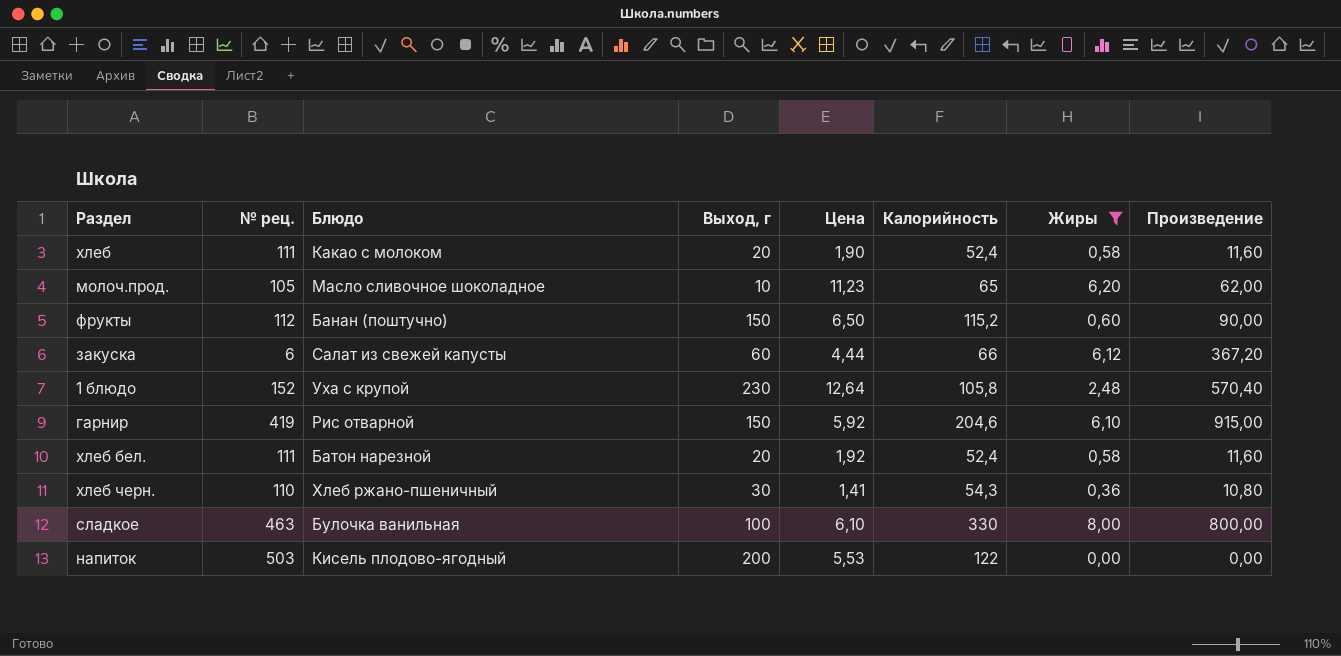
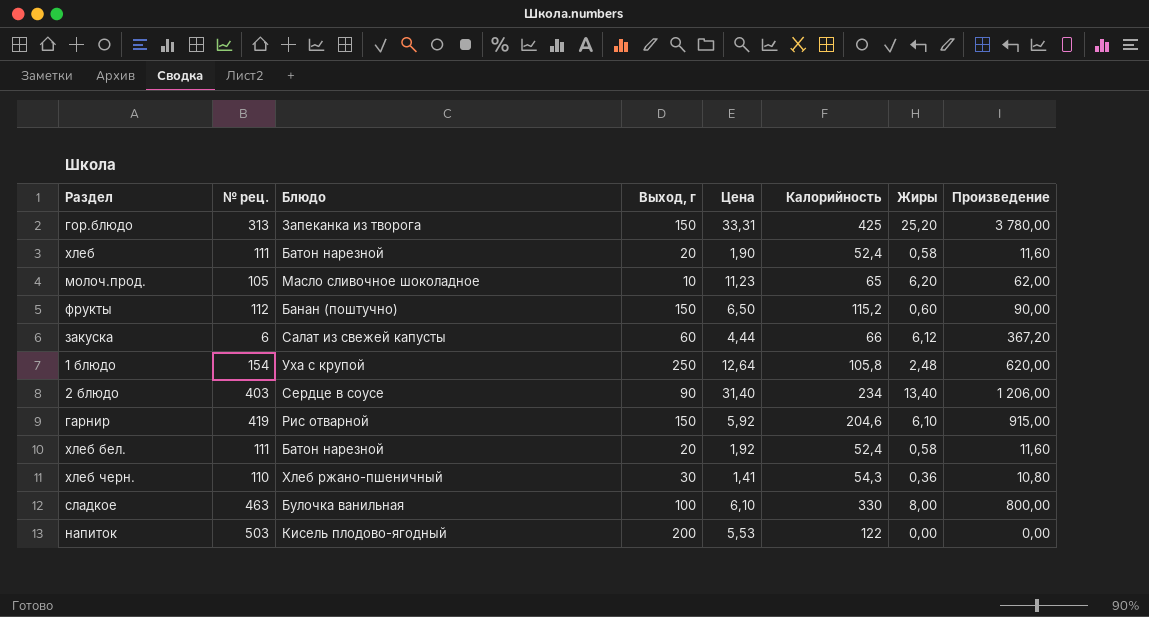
filter: Жиры <= 8,00 -> none
хлеб | Блюдо: Какао с молоком -> Батон нарезной
1 блюдо | № рец.: 152 -> 154
1 блюдо | Выход, г: 230 -> 250
1 блюдо | Произведение: 570,40 -> 620,00

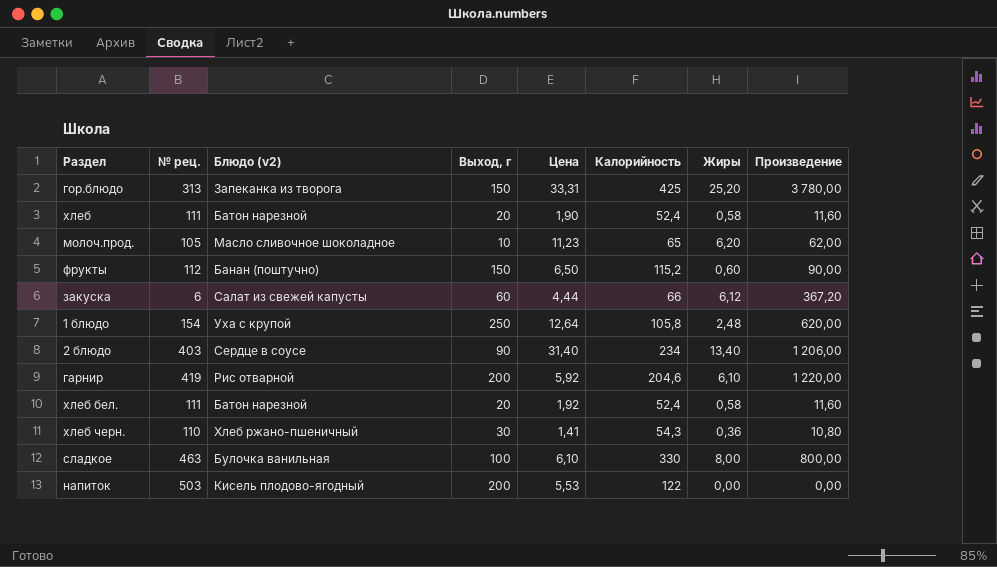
column name: Блюдо -> Блюдо (v2)
гарнир | Выход, г: 150 -> 200
гарнир | Произведение: 915,00 -> 1 220,00

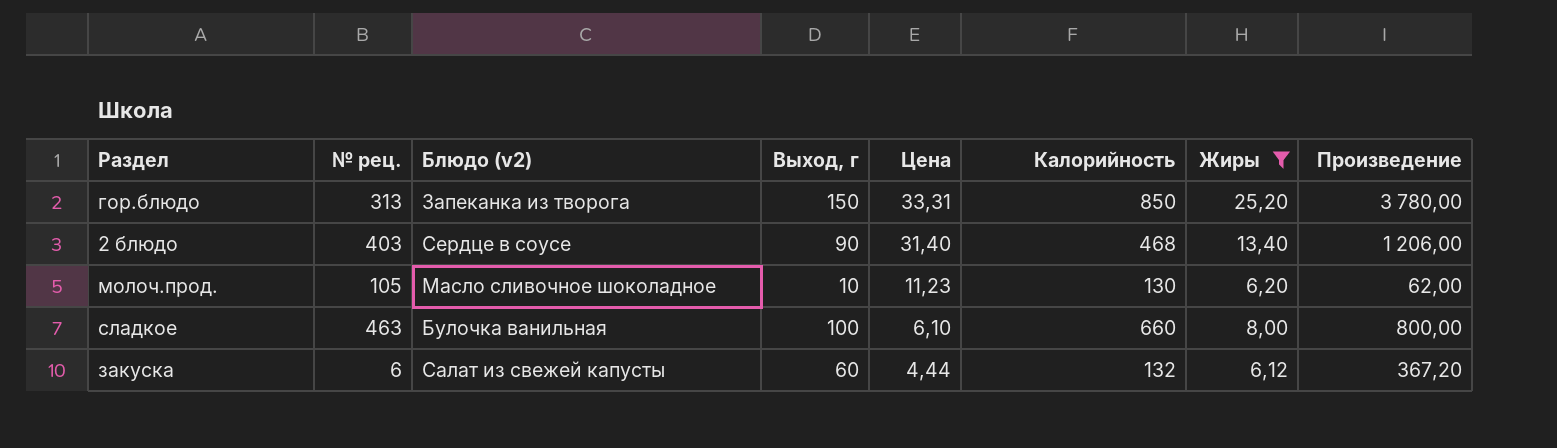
filter: none -> Жиры >= 6,12
row order: none -> Цена descending
гор.блюдо | Калорийность: 425 -> 850
2 блюдо | Калорийность: 234 -> 468
молоч.прод. | Калорийность: 65 -> 130
сладкое | Калорийность: 330 -> 660
закуска | Калорийность: 66 -> 132

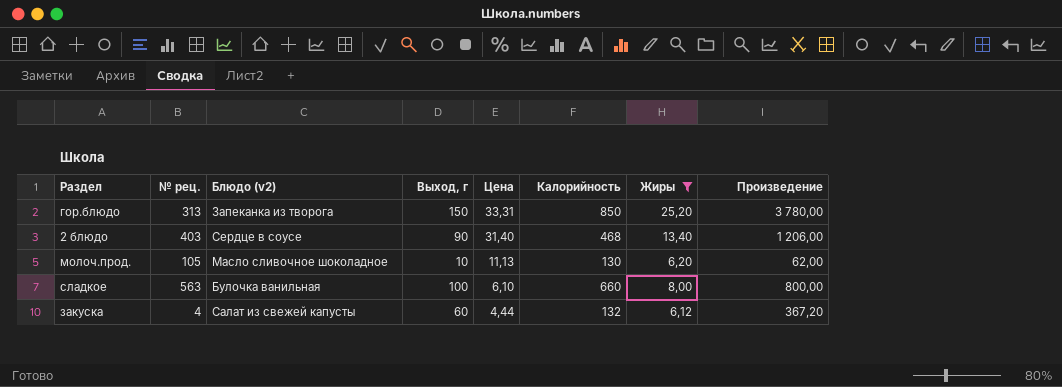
молоч.прод. | Цена: 11,23 -> 11,13
сладкое | № рец.: 463 -> 563
закуска | № рец.: 6 -> 4

